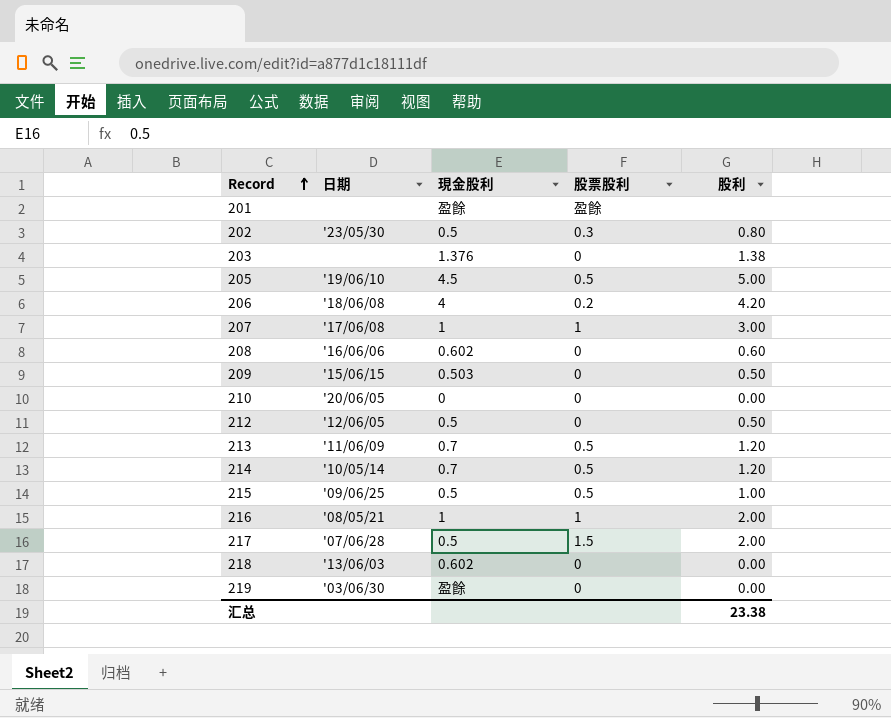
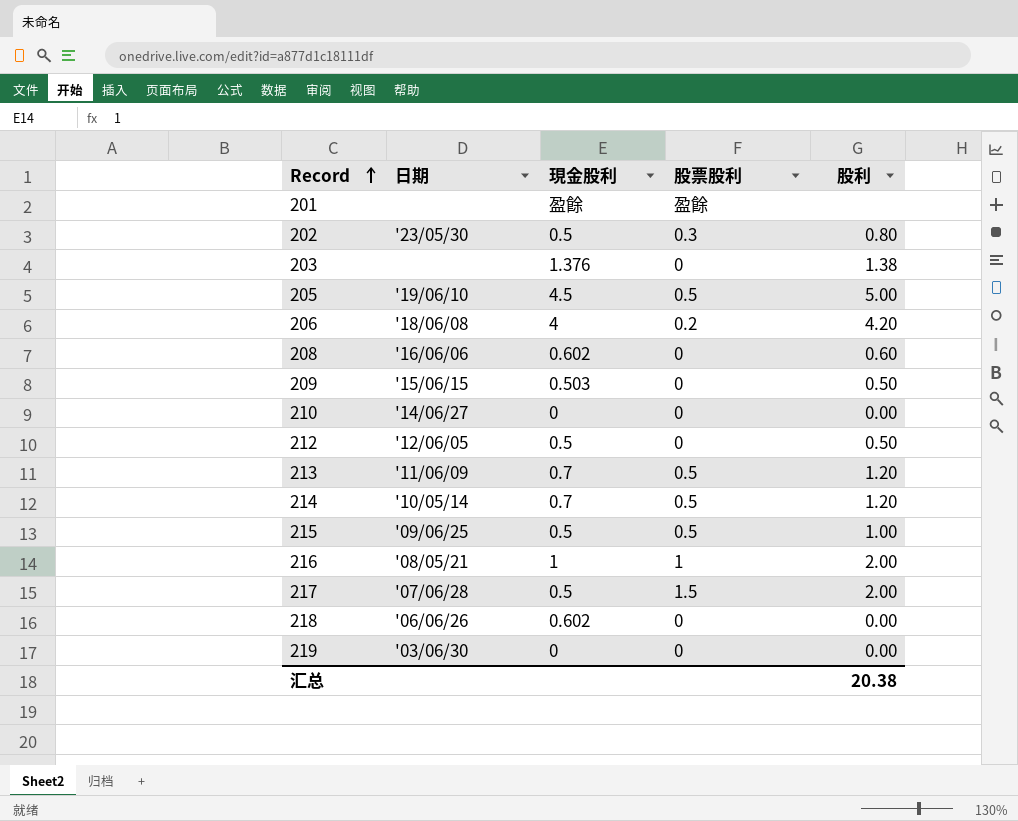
row 207: '17/06/08 | 1 | 1 | 3.00 -> none
210 | 日期: '20/06/05 -> '14/06/27
218 | 日期: '13/06/03 -> '06/06/26
219 | 現金股利: 盈餘 -> 0
汇总 | 股利: 23.38 -> 20.38

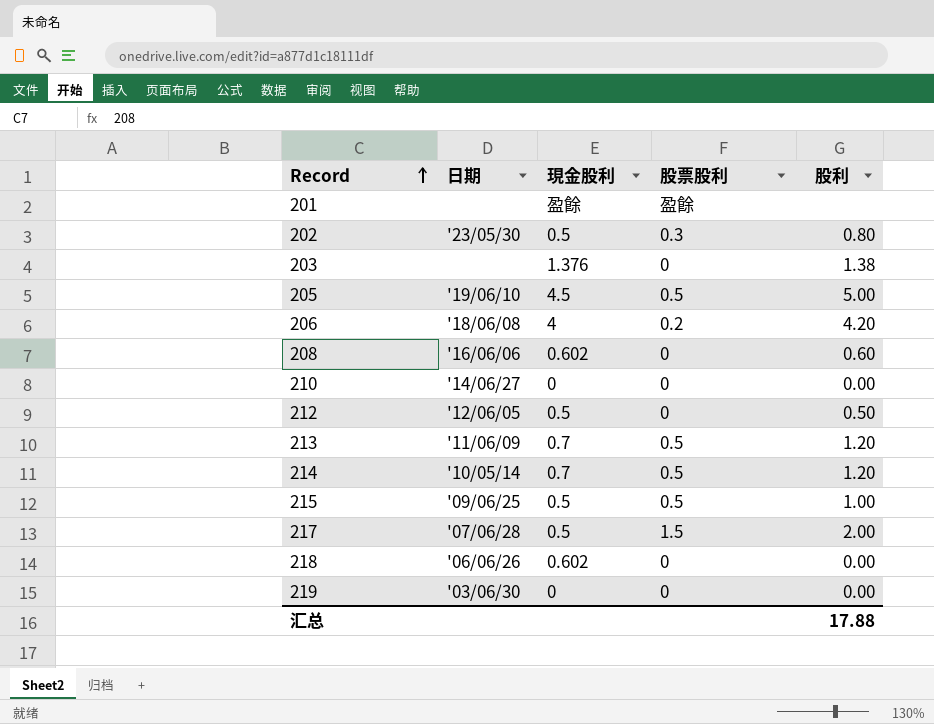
row 209: '15/06/15 | 0.503 | 0 | 0.50 -> none
row 216: '08/05/21 | 1 | 1 | 2.00 -> none
汇总 | 股利: 20.38 -> 17.88

